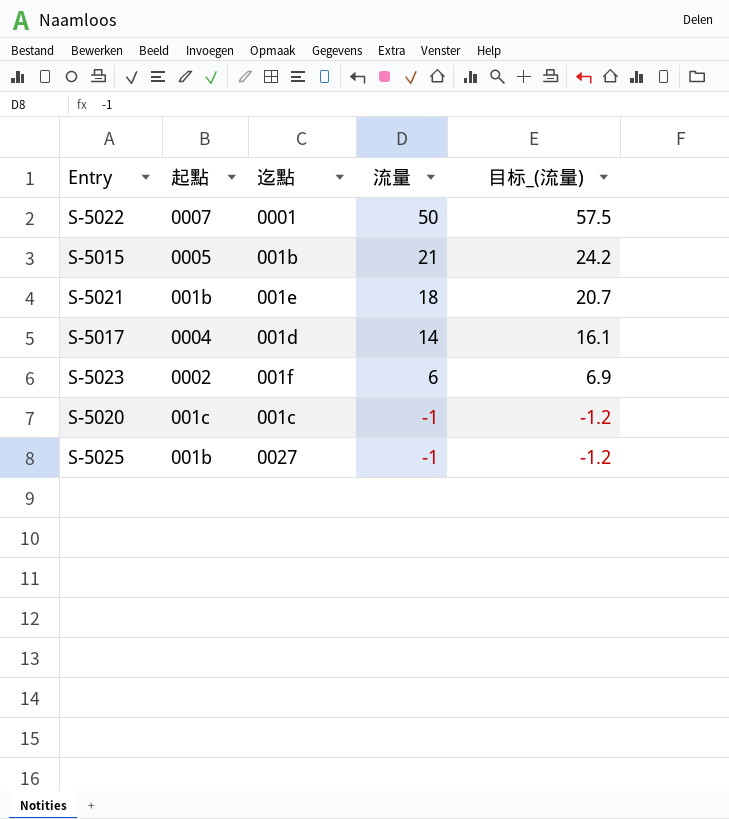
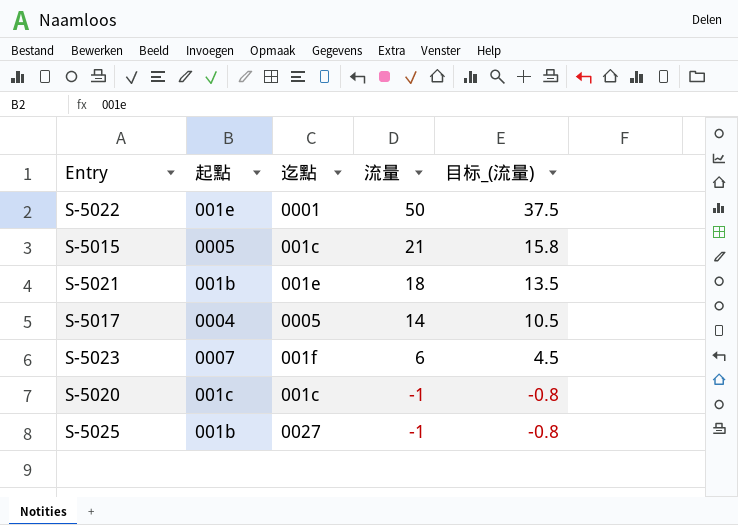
column 目标_(流量) | formula: [流量] * 1.15 -> [流量] * 0.75
S-5022 | 起點: 0007 -> 001e
S-5015 | 迄點: 001b -> 001c
S-5017 | 迄點: 001d -> 0005
S-5023 | 起點: 0002 -> 0007

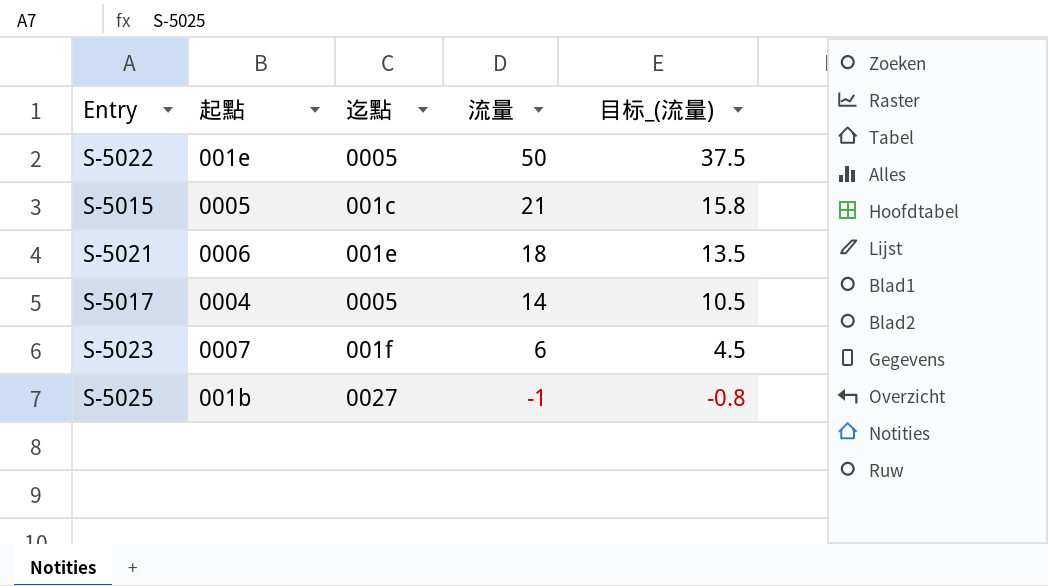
row S-5020: 001c | 001c | -1 | -0.8 -> none
S-5022 | 迄點: 0001 -> 0005
S-5021 | 起點: 001b -> 0006

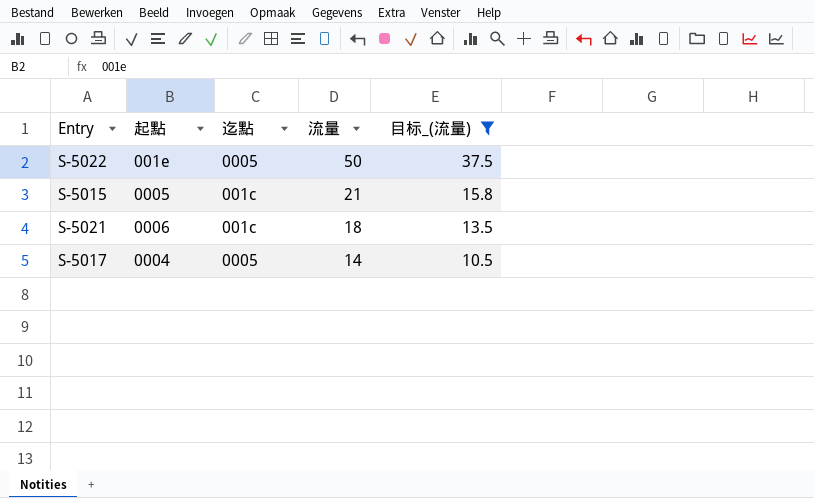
filter: none -> 目标_(流量) >= 10.5
S-5021 | 迄點: 001e -> 001c

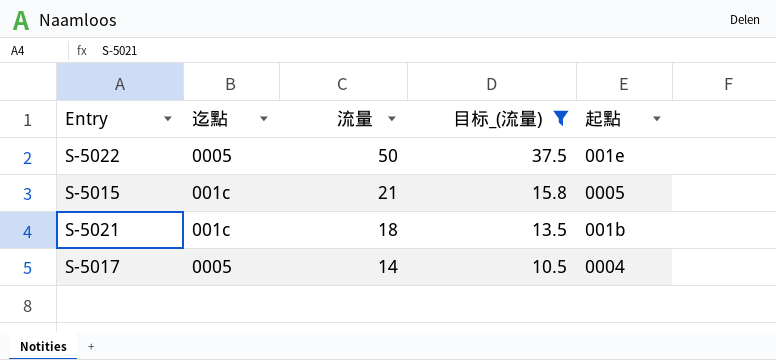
column 起點 | position: 2 -> 5
S-5021 | 起點: 0006 -> 001b

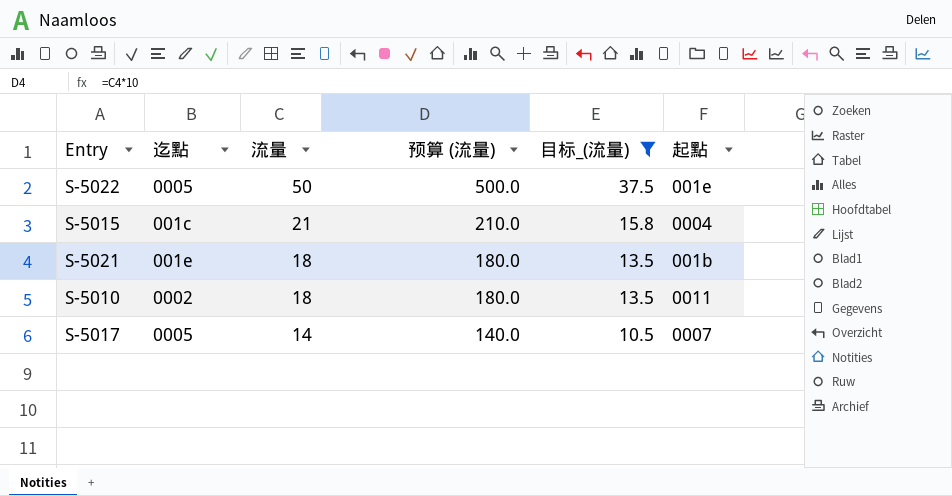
column 预算 (流量) | formula: none -> [流量] * 10
S-5015 | 起點: 0005 -> 0004
S-5021 | 迄點: 001c -> 001e
row S-5010: none -> 0002 | 18 | 180.0 | 13.5 | 0011
S-5017 | 起點: 0004 -> 0007

